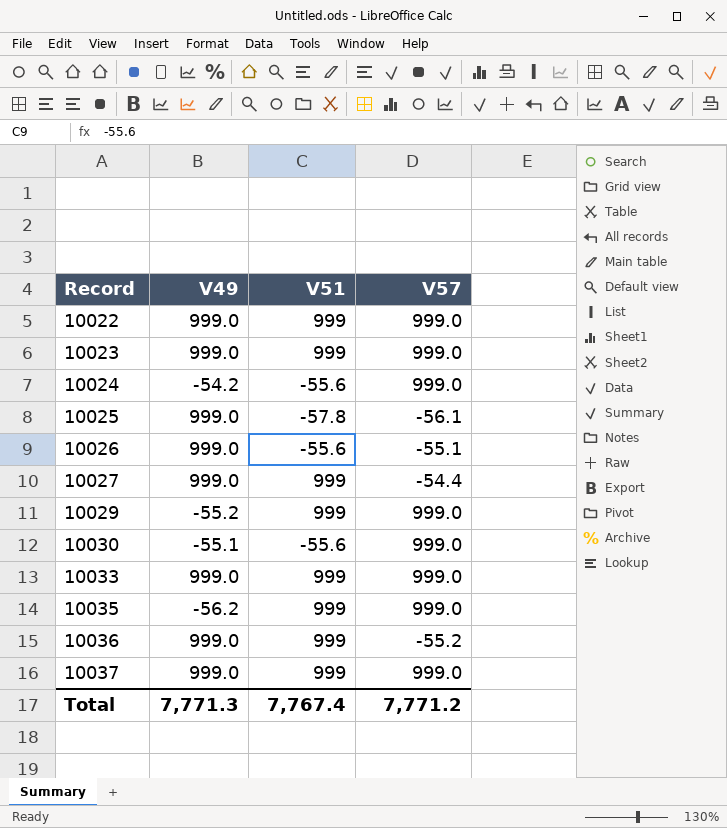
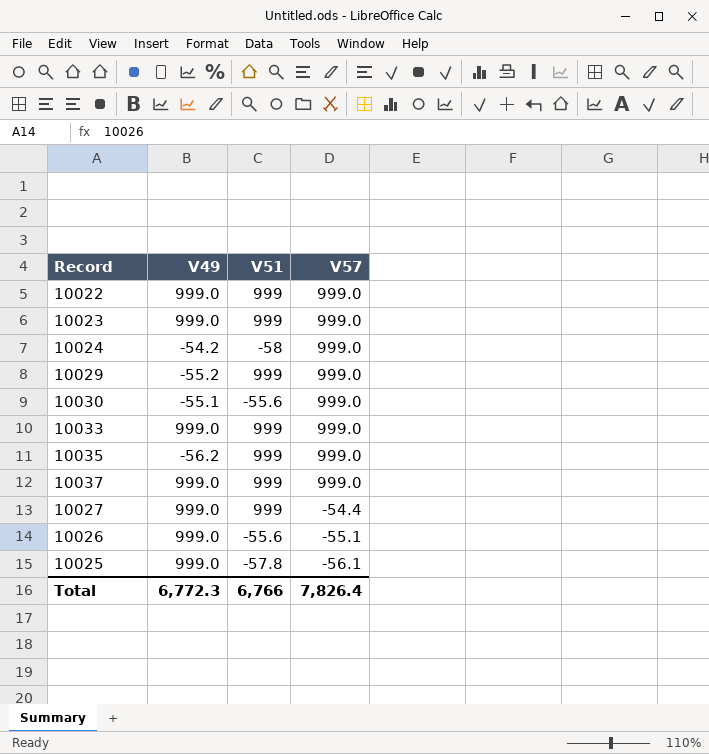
row order: Record ascending -> V57 descending
row 10036: 999.0 | 999 | -55.2 -> none
10024 | V51: -55.6 -> -58
Total | V49: 7,771.3 -> 6,772.3
Total | V51: 7,767.4 -> 6,766
Total | V57: 7,771.2 -> 7,826.4

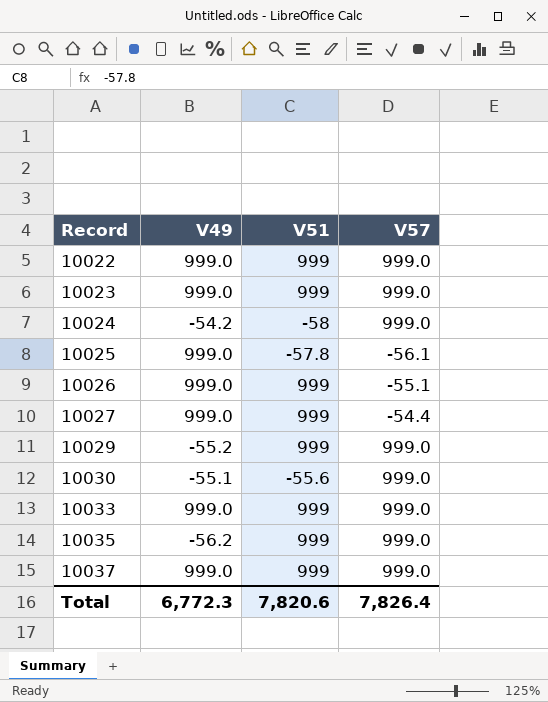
row order: V57 descending -> Record ascending
10026 | V51: -55.6 -> 999
Total | V51: 6,766 -> 7,820.6

